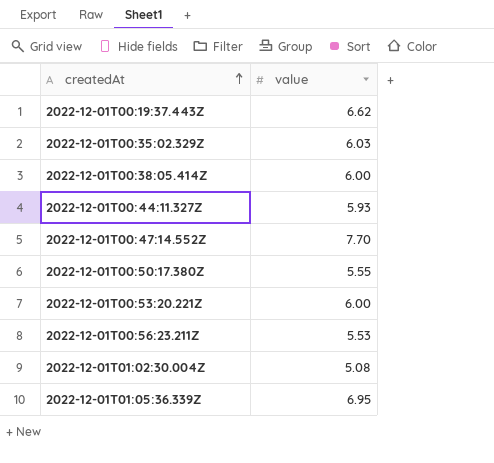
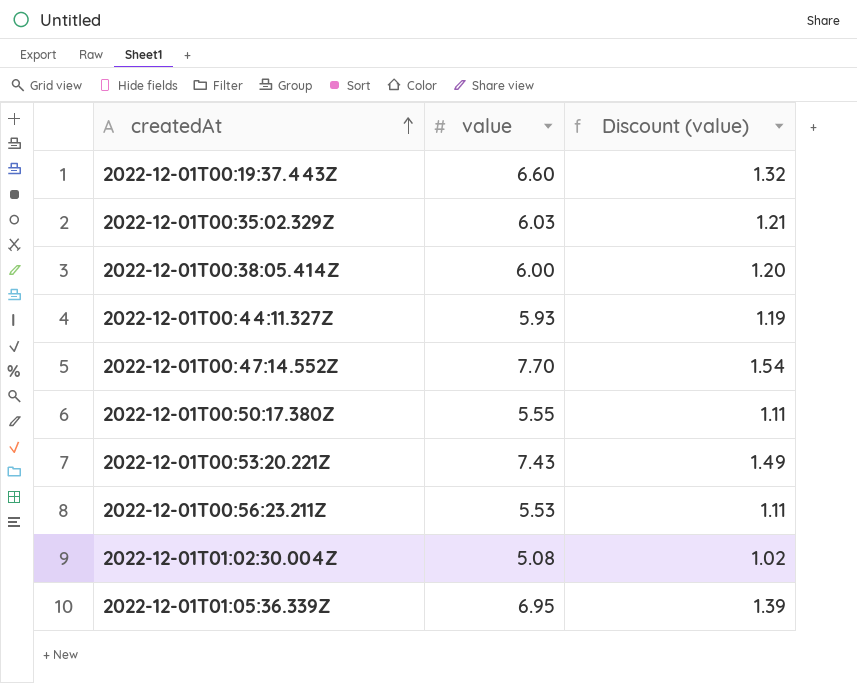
column Discount (value) | formula: none -> [value] * 0.2
2022-12-01T00:19:37.443Z | value: 6.62 -> 6.60
2022-12-01T00:53:20.221Z | value: 6.00 -> 7.43

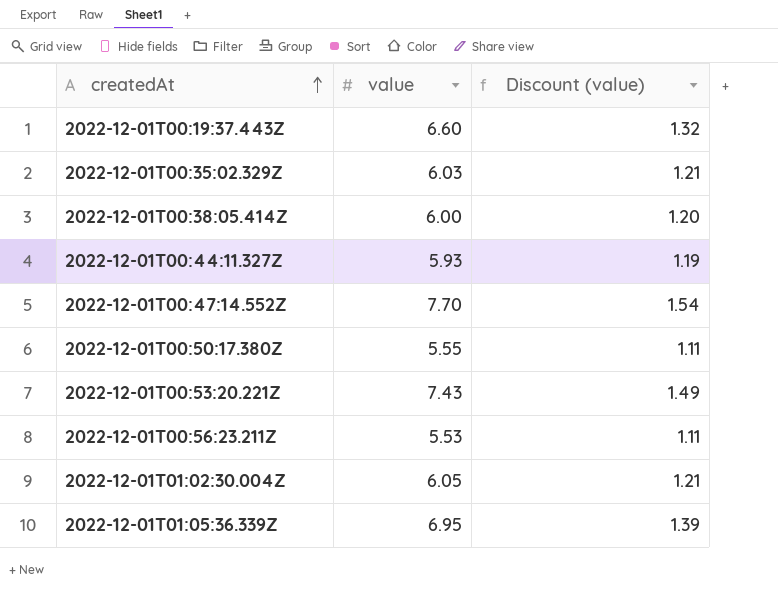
2022-12-01T01:02:30.004Z | value: 5.08 -> 6.05
2022-12-01T01:02:30.004Z | Discount (value): 1.02 -> 1.21

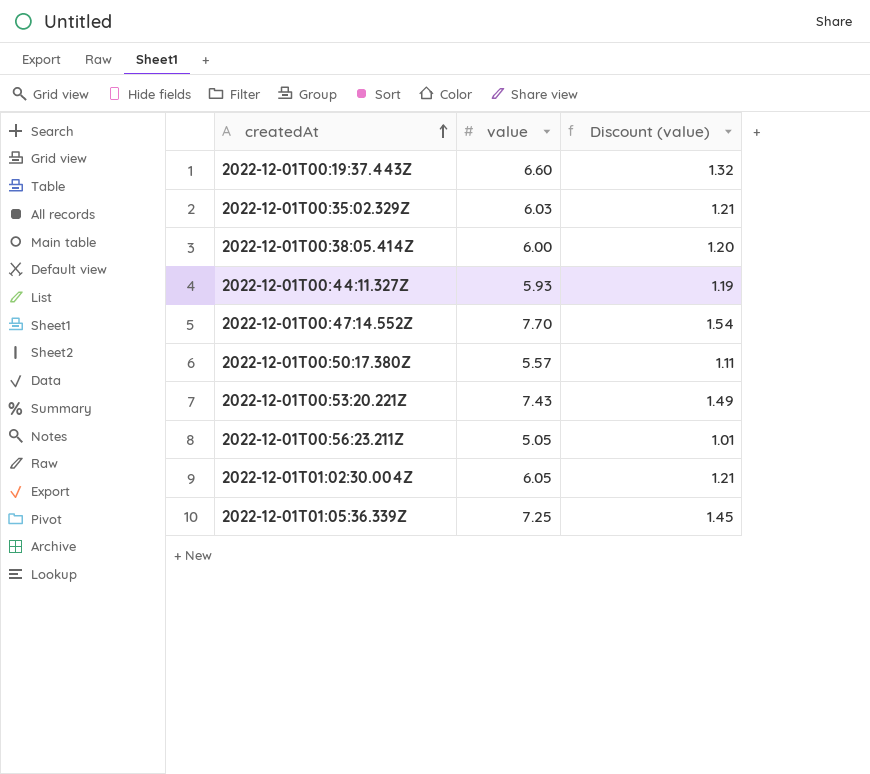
2022-12-01T00:50:17.380Z | value: 5.55 -> 5.57
2022-12-01T00:56:23.211Z | value: 5.53 -> 5.05
2022-12-01T00:56:23.211Z | Discount (value): 1.11 -> 1.01
2022-12-01T01:05:36.339Z | value: 6.95 -> 7.25
2022-12-01T01:05:36.339Z | Discount (value): 1.39 -> 1.45

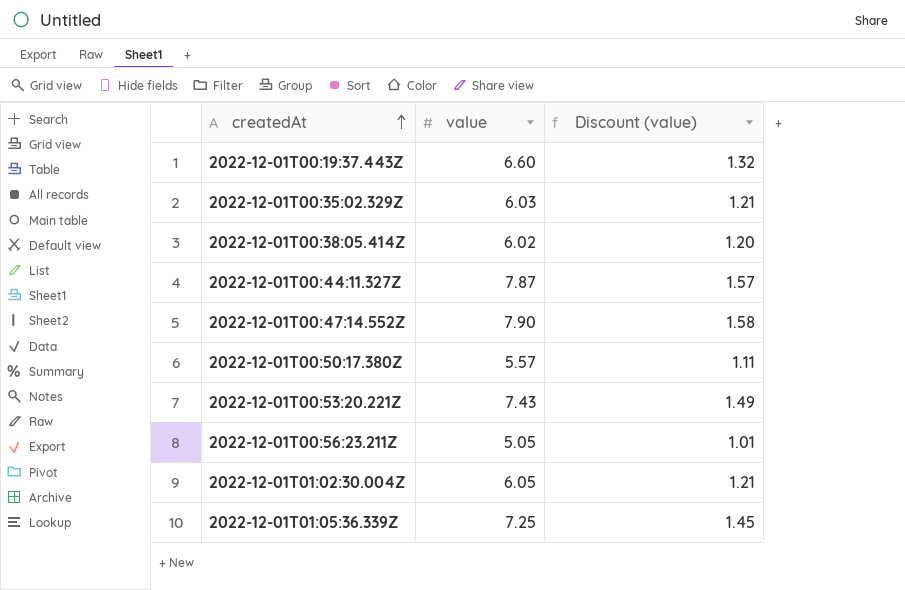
2022-12-01T00:38:05.414Z | value: 6.00 -> 6.02
2022-12-01T00:44:11.327Z | value: 5.93 -> 7.87
2022-12-01T00:44:11.327Z | Discount (value): 1.19 -> 1.57
2022-12-01T00:47:14.552Z | value: 7.70 -> 7.90
2022-12-01T00:47:14.552Z | Discount (value): 1.54 -> 1.58

